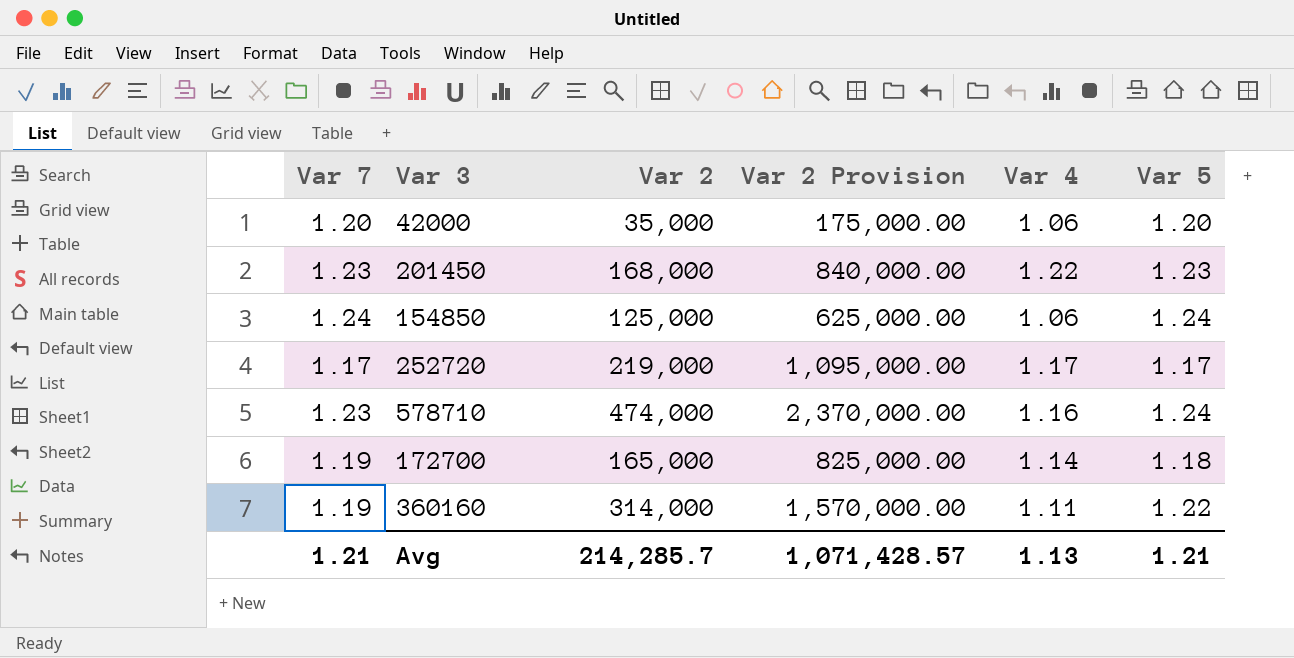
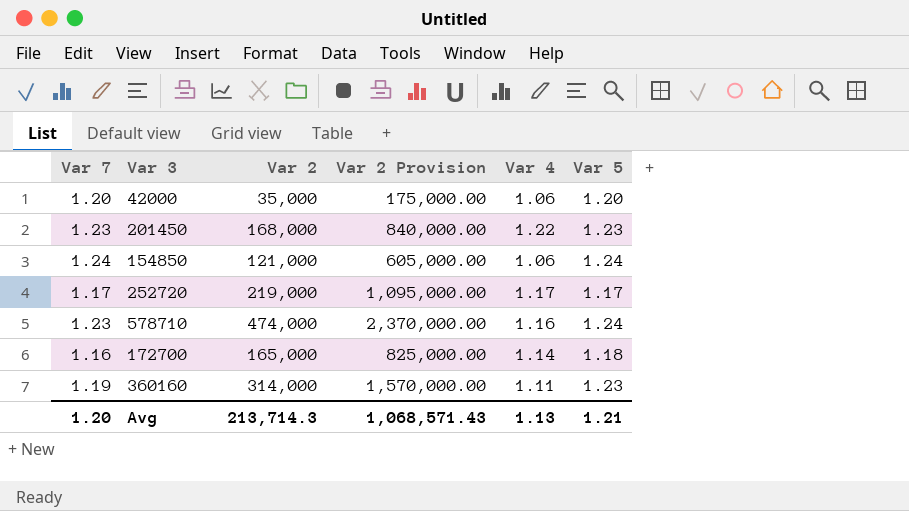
154850 | Var 2: 125,000 -> 121,000
154850 | Var 2 Provision: 625,000.00 -> 605,000.00
172700 | Var 7: 1.19 -> 1.16
360160 | Var 5: 1.22 -> 1.23
Avg | Var 7: 1.21 -> 1.20
Avg | Var 2: 214,285.7 -> 213,714.3
Avg | Var 2 Provision: 1,071,428.57 -> 1,068,571.43

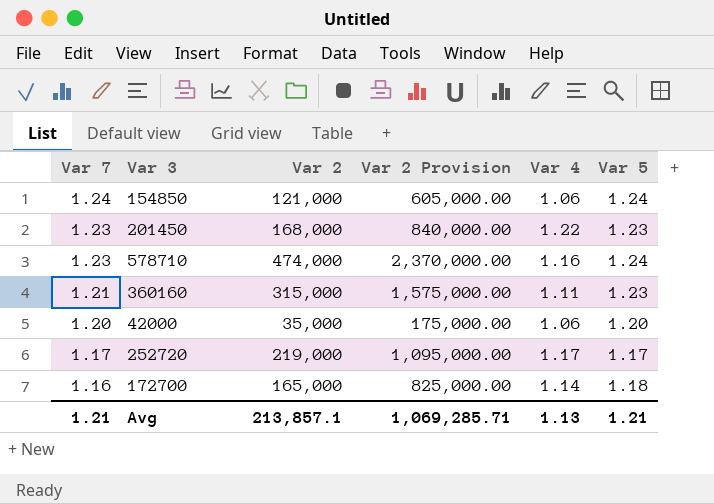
row order: none -> Var 7 descending
360160 | Var 7: 1.19 -> 1.21
360160 | Var 2: 314,000 -> 315,000
360160 | Var 2 Provision: 1,570,000.00 -> 1,575,000.00
Avg | Var 7: 1.20 -> 1.21
Avg | Var 2: 213,714.3 -> 213,857.1
Avg | Var 2 Provision: 1,068,571.43 -> 1,069,285.71

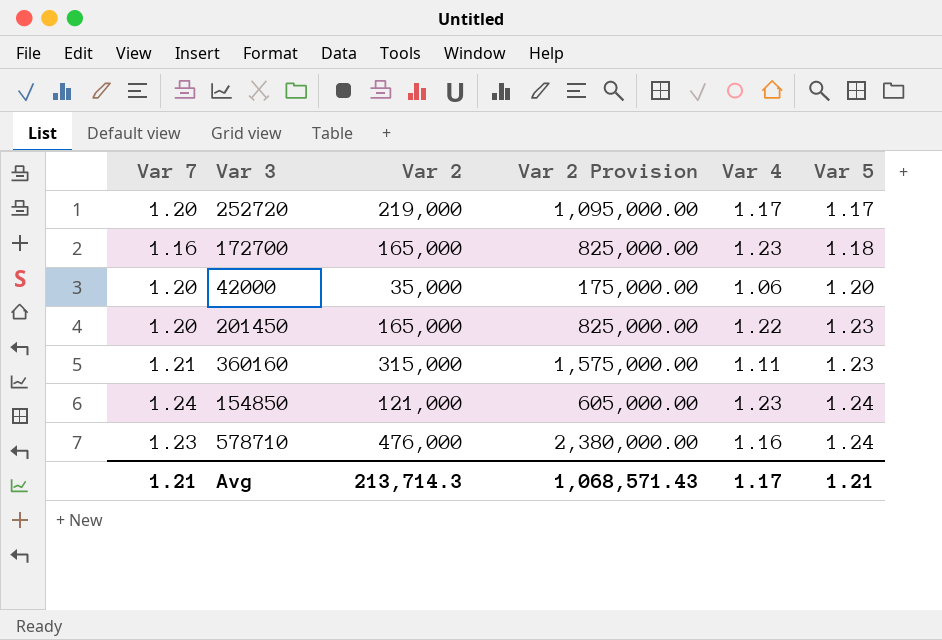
row order: Var 7 descending -> Var 5 ascending
252720 | Var 7: 1.17 -> 1.20
172700 | Var 4: 1.14 -> 1.23
201450 | Var 7: 1.23 -> 1.20
201450 | Var 2: 168,000 -> 165,000
201450 | Var 2 Provision: 840,000.00 -> 825,000.00
154850 | Var 4: 1.06 -> 1.23
578710 | Var 2: 474,000 -> 476,000
578710 | Var 2 Provision: 2,370,000.00 -> 2,380,000.00
Avg | Var 2: 213,857.1 -> 213,714.3
Avg | Var 2 Provision: 1,069,285.71 -> 1,068,571.43
Avg | Var 4: 1.13 -> 1.17

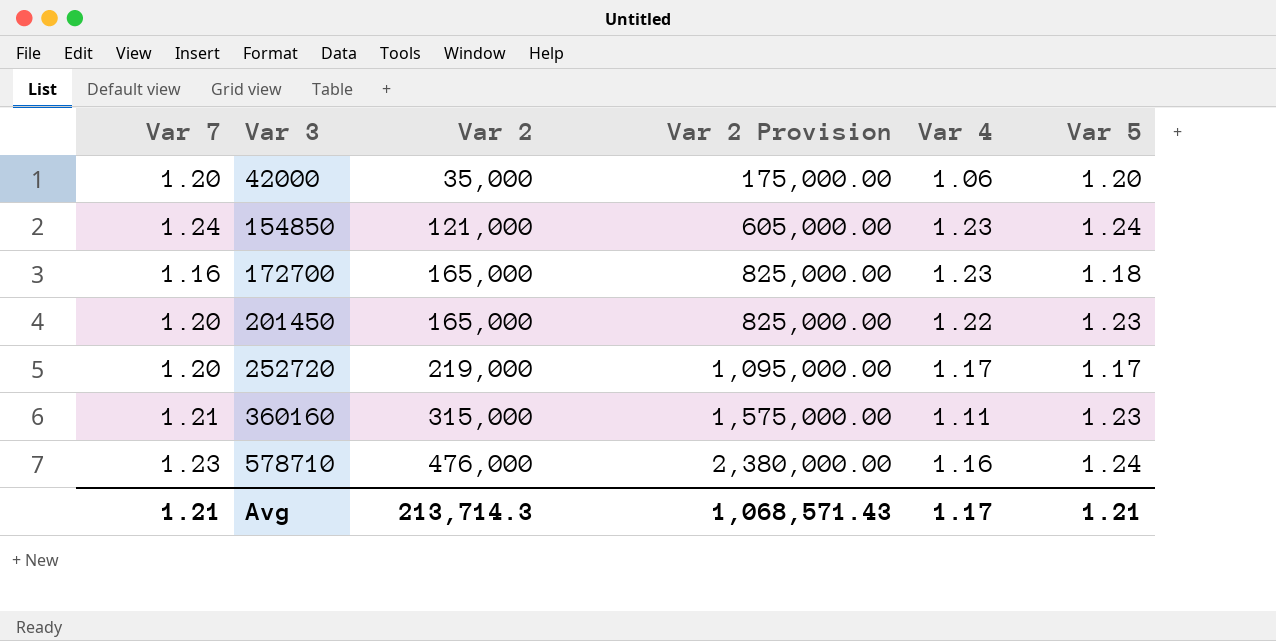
row order: Var 5 ascending -> Var 3 ascending

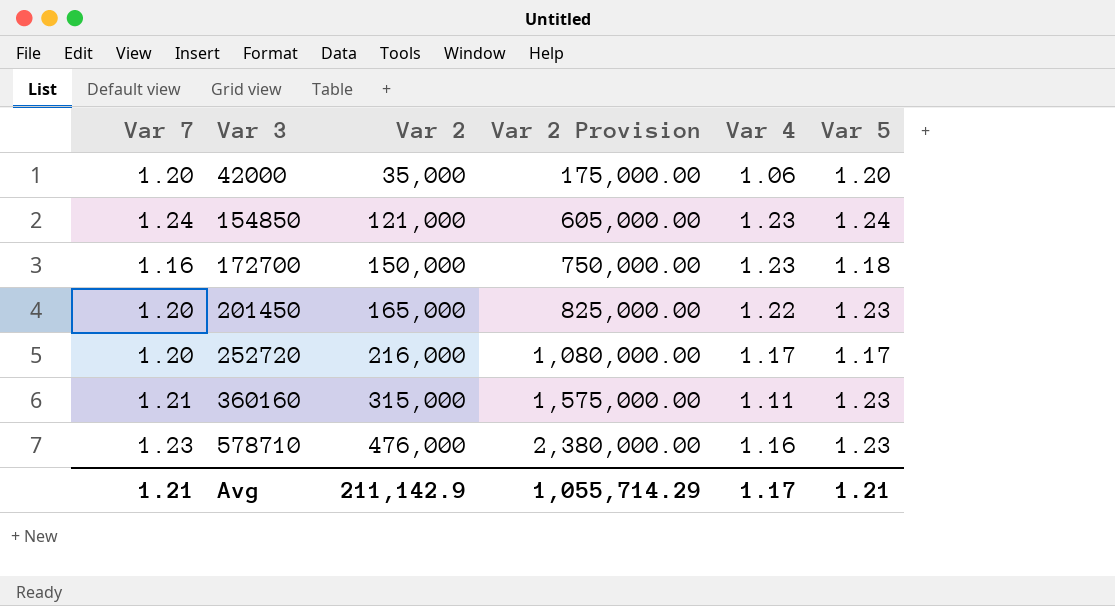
172700 | Var 2: 165,000 -> 150,000
172700 | Var 2 Provision: 825,000.00 -> 750,000.00
252720 | Var 2: 219,000 -> 216,000
252720 | Var 2 Provision: 1,095,000.00 -> 1,080,000.00
578710 | Var 5: 1.24 -> 1.23
Avg | Var 2: 213,714.3 -> 211,142.9
Avg | Var 2 Provision: 1,068,571.43 -> 1,055,714.29

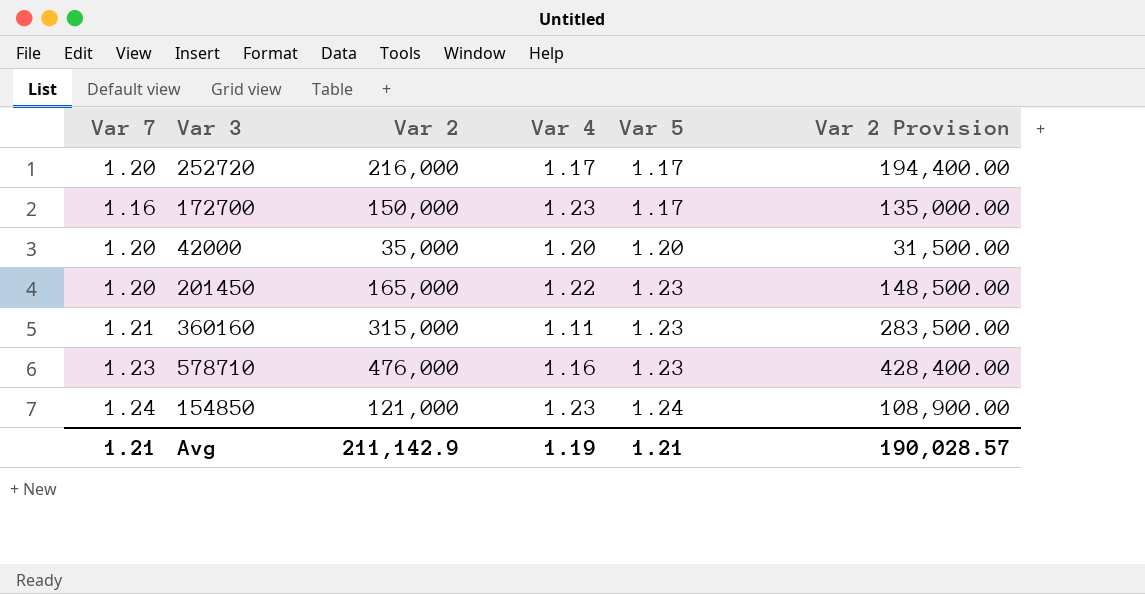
row order: Var 3 ascending -> Var 5 ascending
column Var 2 Provision | formula: [Var 2] * 5 -> [Var 2] * 0.9
column Var 2 Provision | position: 4 -> 6
172700 | Var 5: 1.18 -> 1.17
42000 | Var 4: 1.06 -> 1.20
Avg | Var 4: 1.17 -> 1.19
Avg | Var 2 Provision: 1,055,714.29 -> 190,028.57

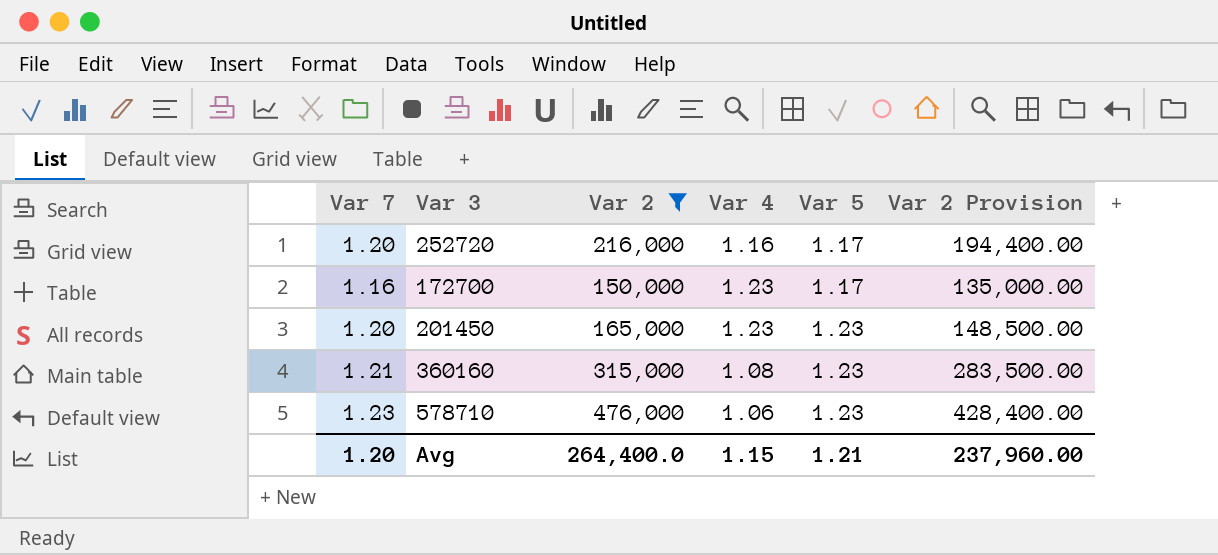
filter: none -> Var 2 >= 150,000
252720 | Var 4: 1.17 -> 1.16
201450 | Var 4: 1.22 -> 1.23
360160 | Var 4: 1.11 -> 1.08
578710 | Var 4: 1.16 -> 1.06
Avg | Var 7: 1.21 -> 1.20
Avg | Var 2: 211,142.9 -> 264,400.0
Avg | Var 4: 1.19 -> 1.15
Avg | Var 2 Provision: 190,028.57 -> 237,960.00

